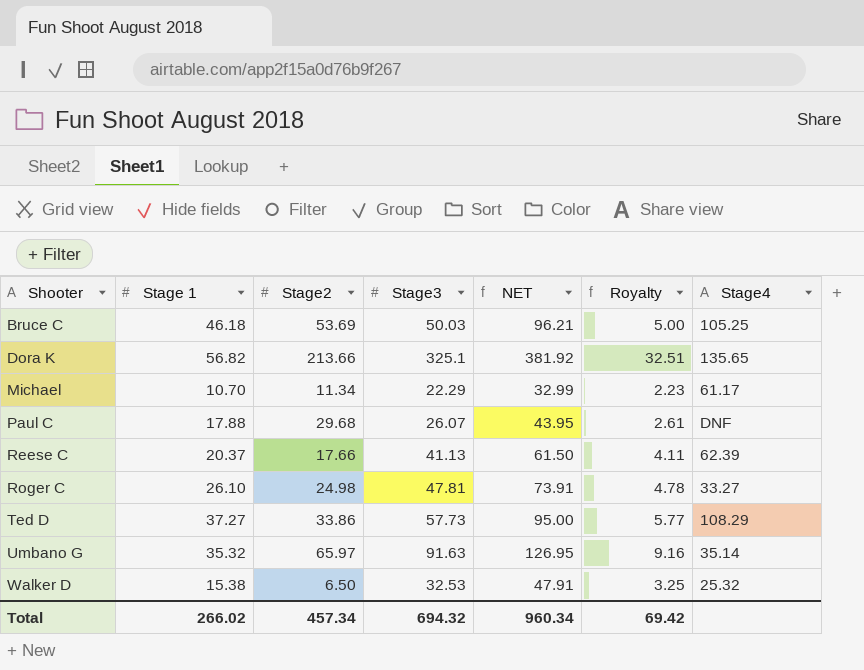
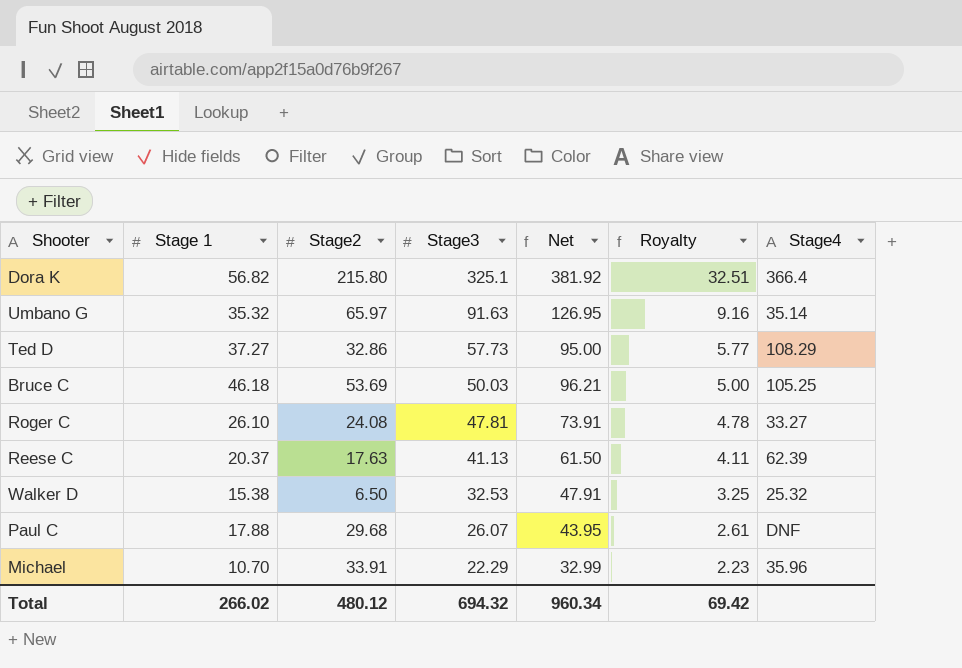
row order: Shooter ascending -> Stage3 descending
column name: NET -> Net
Dora K | Stage2: 213.66 -> 215.80
Dora K | Stage4: 135.65 -> 366.4
Ted D | Stage2: 33.86 -> 32.86
Roger C | Stage2: 24.98 -> 24.08
Reese C | Stage2: 17.66 -> 17.63
Michael | Stage2: 11.34 -> 33.91
Michael | Stage4: 61.17 -> 35.96
Total | Stage2: 457.34 -> 480.12

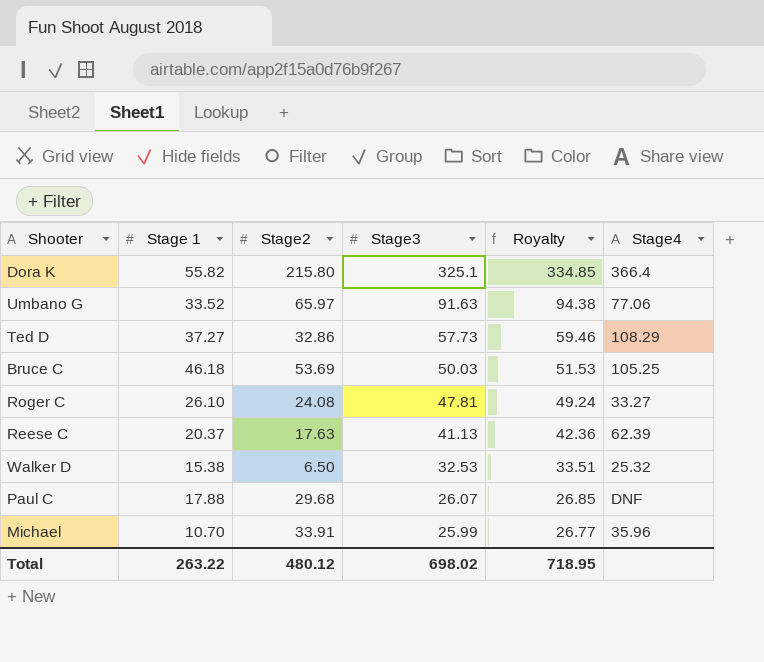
column Net | formula: [Stage 1] + [Stage3] -> none
column Royalty | formula: [Stage3] * 0.1 -> [Stage3] * 1.03
Dora K | Stage 1: 56.82 -> 55.82
Umbano G | Stage 1: 35.32 -> 33.52
Umbano G | Stage4: 35.14 -> 77.06
Michael | Stage3: 22.29 -> 25.99
Total | Stage 1: 266.02 -> 263.22
Total | Stage3: 694.32 -> 698.02
Total | Royalty: 69.42 -> 718.95

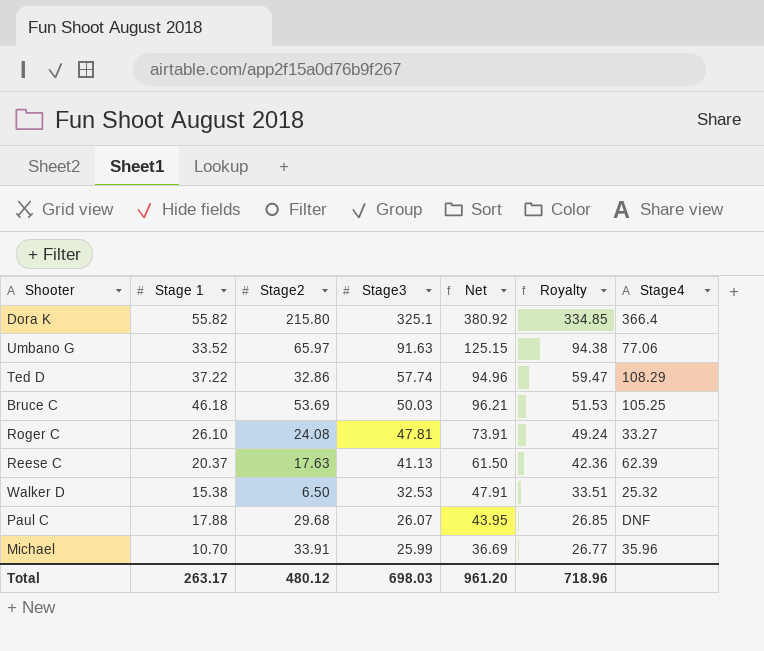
column Net | formula: none -> [Stage 1] + [Stage3]
Ted D | Stage 1: 37.27 -> 37.22
Ted D | Stage3: 57.73 -> 57.74
Ted D | Royalty: 59.46 -> 59.47
Total | Stage 1: 263.22 -> 263.17
Total | Stage3: 698.02 -> 698.03
Total | Royalty: 718.95 -> 718.96

